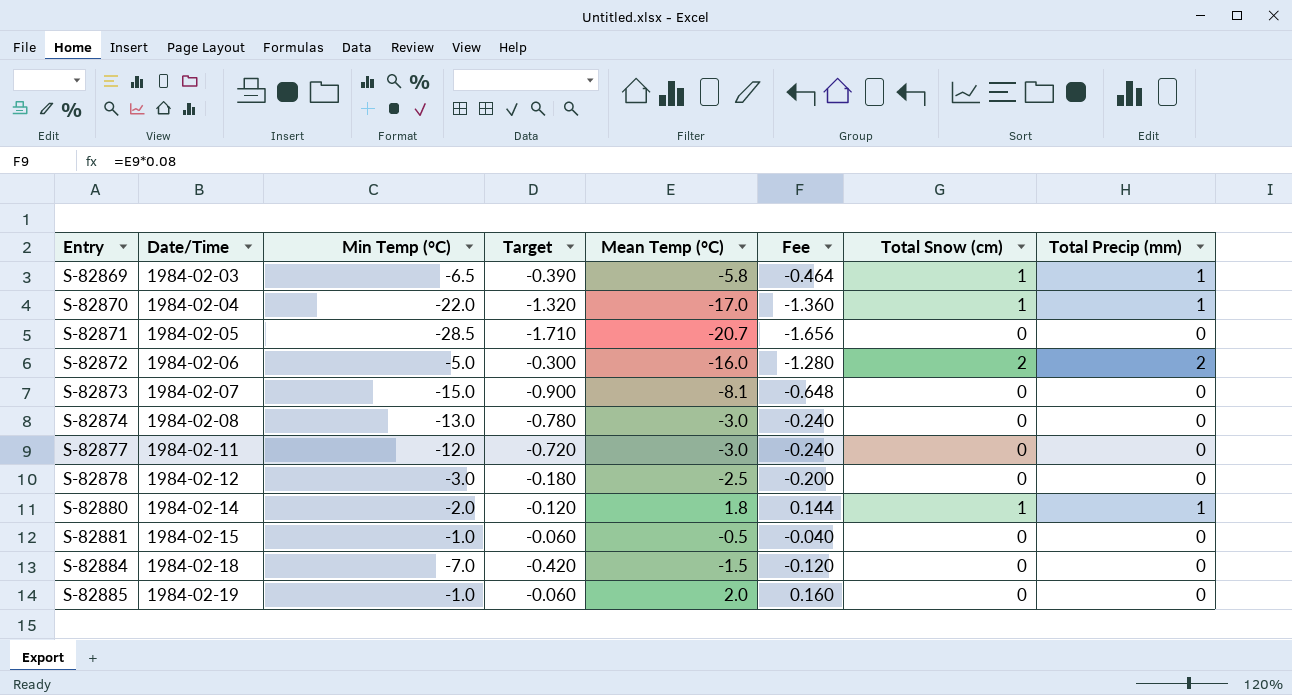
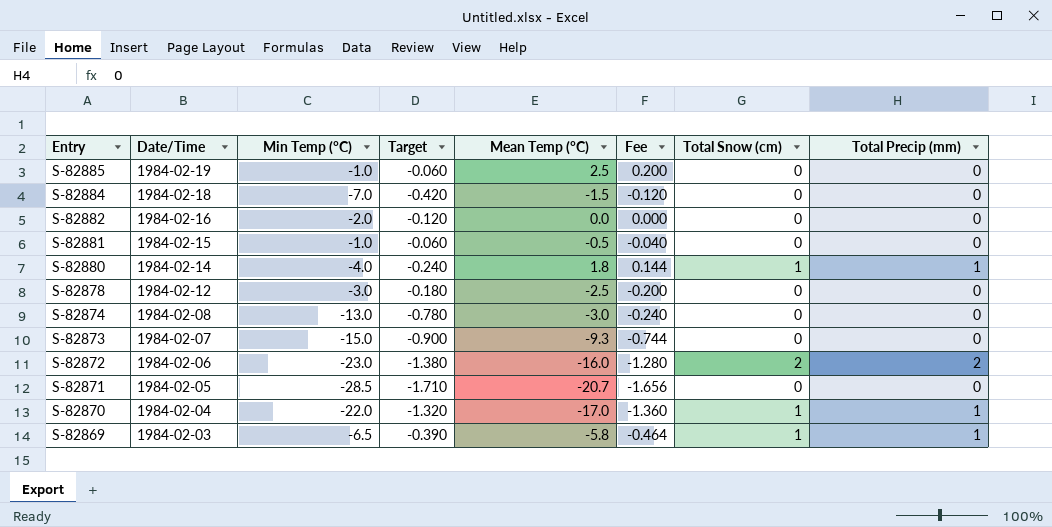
row order: Entry ascending -> Entry descending
row S-82877: 1984-02-11 | -12.0 | -0.720 | -3.0 | -0.240 | 0 | 0 -> none
S-82885 | Mean Temp (°C): 2.0 -> 2.5
S-82885 | Fee: 0.160 -> 0.200
row S-82882: none -> 1984-02-16 | -2.0 | -0.120 | 0.0 | 0.000 | 0 | 0
S-82880 | Min Temp (°C): -2.0 -> -4.0
S-82880 | Target: -0.120 -> -0.240
S-82873 | Mean Temp (°C): -8.1 -> -9.3
S-82873 | Fee: -0.648 -> -0.744
S-82872 | Min Temp (°C): -5.0 -> -23.0
S-82872 | Target: -0.300 -> -1.380

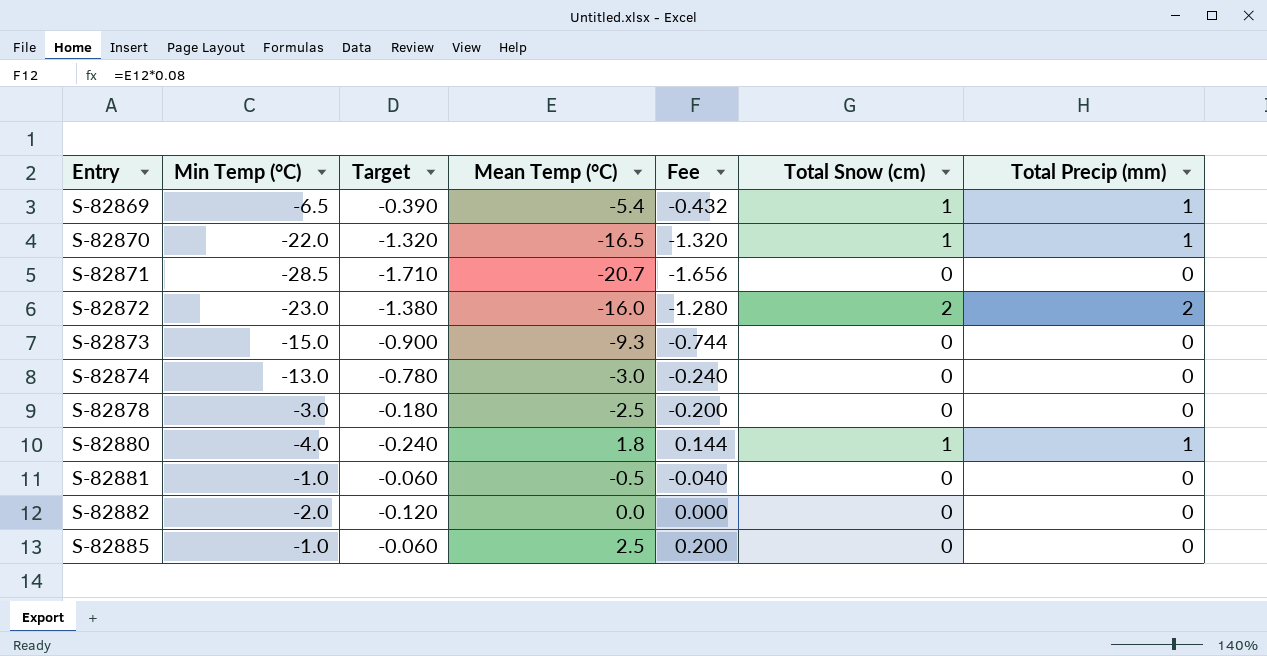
row order: Entry descending -> Entry ascending
column Date/Time | position: 2 -> none
row S-82884: 1984-02-18 | -7.0 | -0.420 | -1.5 | -0.120 | 0 | 0 -> none
S-82869 | Mean Temp (°C): -5.8 -> -5.4
S-82869 | Fee: -0.464 -> -0.432
S-82870 | Mean Temp (°C): -17.0 -> -16.5
S-82870 | Fee: -1.360 -> -1.320

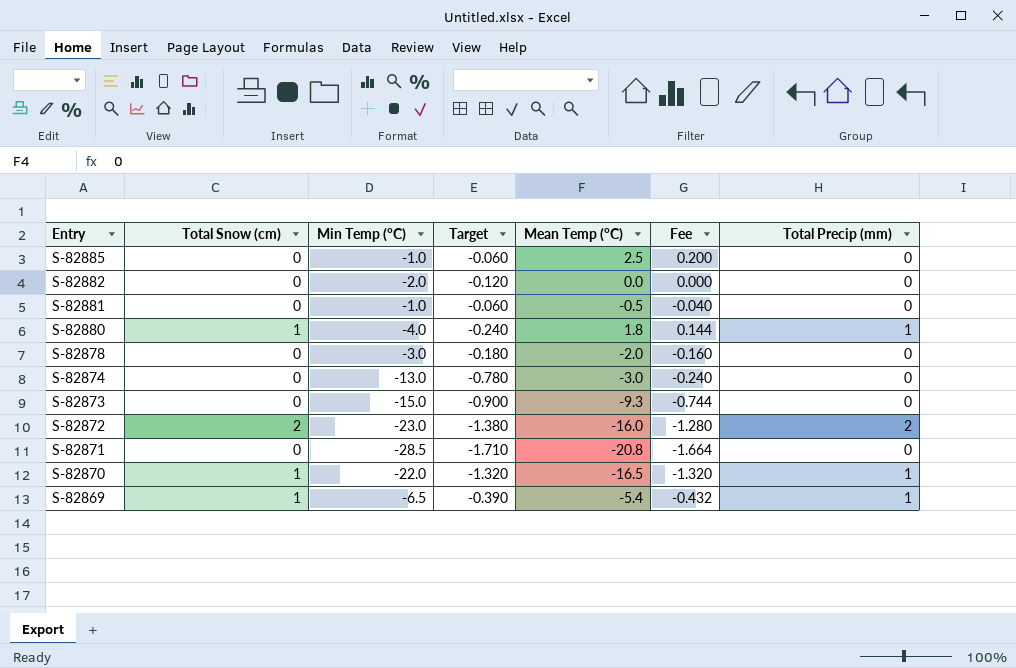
row order: Entry ascending -> Entry descending
column Total Snow (cm) | position: 6 -> 2
S-82878 | Mean Temp (°C): -2.5 -> -2.0
S-82878 | Fee: -0.200 -> -0.160
S-82871 | Mean Temp (°C): -20.7 -> -20.8
S-82871 | Fee: -1.656 -> -1.664

